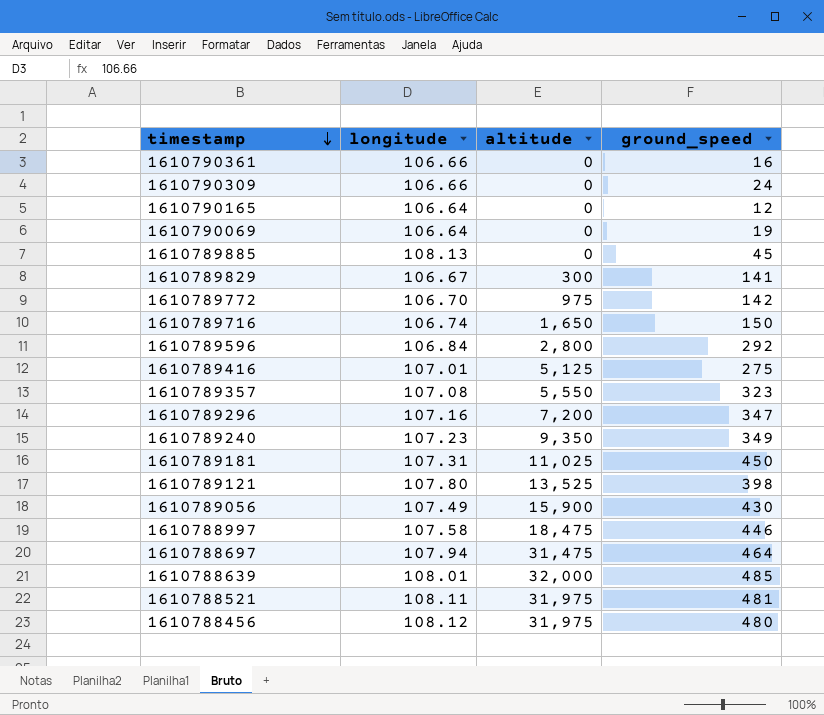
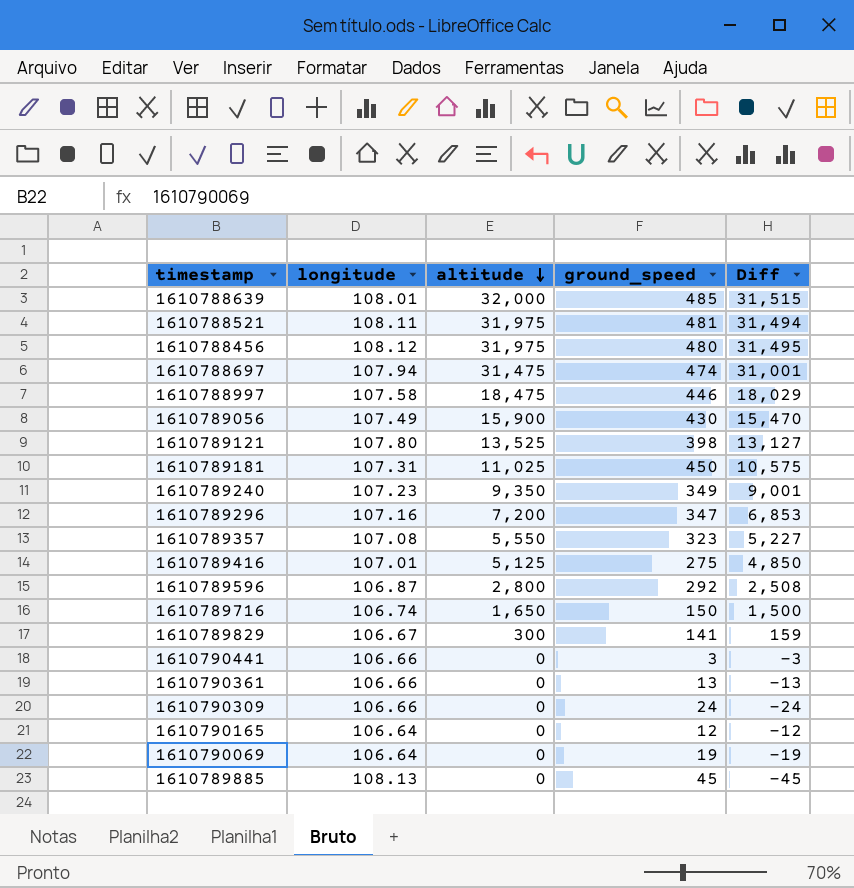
row order: timestamp descending -> altitude descending
column Diff | formula: none -> [altitude] - [ground_speed]
row 1610789772: 106.70 | 975 | 142 -> none
1610788697 | ground_speed: 464 -> 474
1610789596 | longitude: 106.84 -> 106.87
row 1610790441: none -> 106.66 | 0 | 3 | -3
1610790361 | ground_speed: 16 -> 13

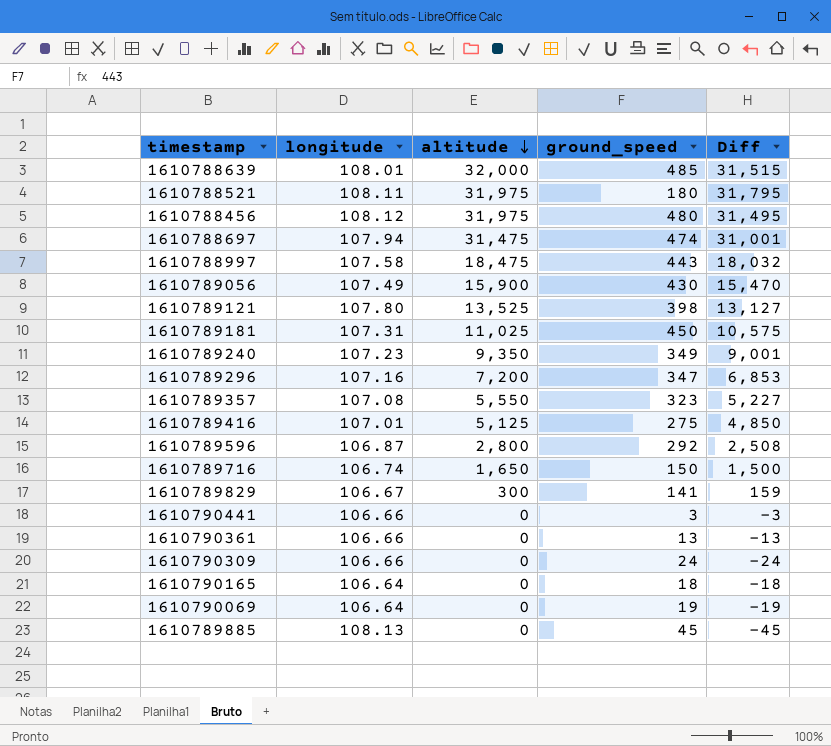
1610788521 | ground_speed: 481 -> 180
1610788521 | Diff: 31,494 -> 31,795
1610788997 | ground_speed: 446 -> 443
1610788997 | Diff: 18,029 -> 18,032
1610790165 | ground_speed: 12 -> 18
1610790165 | Diff: -12 -> -18

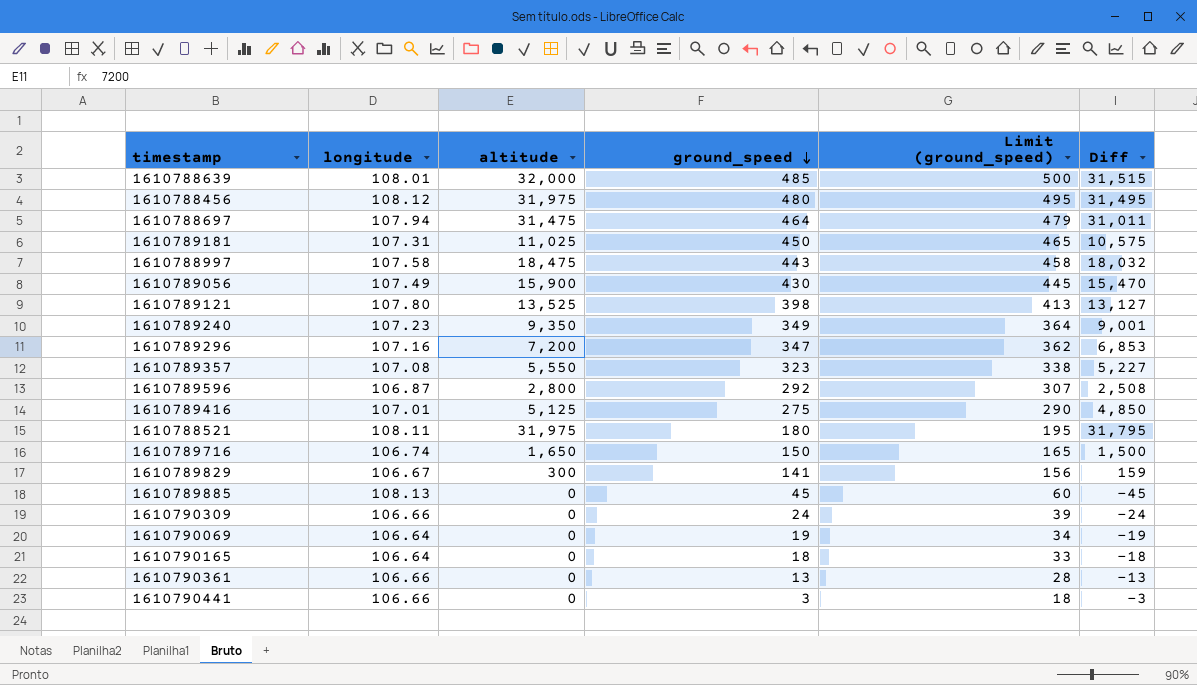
row order: altitude descending -> ground_speed descending
column Limit (ground_speed) | formula: none -> [ground_speed] + 15
1610788697 | ground_speed: 474 -> 464
1610788697 | Diff: 31,001 -> 31,011

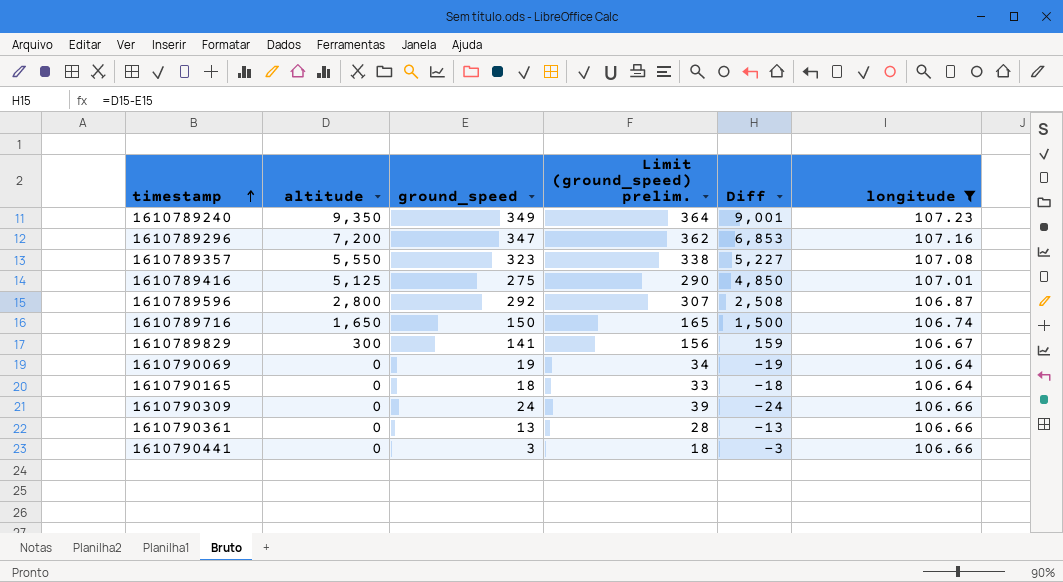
filter: none -> longitude <= 107.23
row order: ground_speed descending -> timestamp ascending
column name: Limit (ground_speed) -> Limit (ground_speed) prelim.
column longitude | position: 2 -> 6

